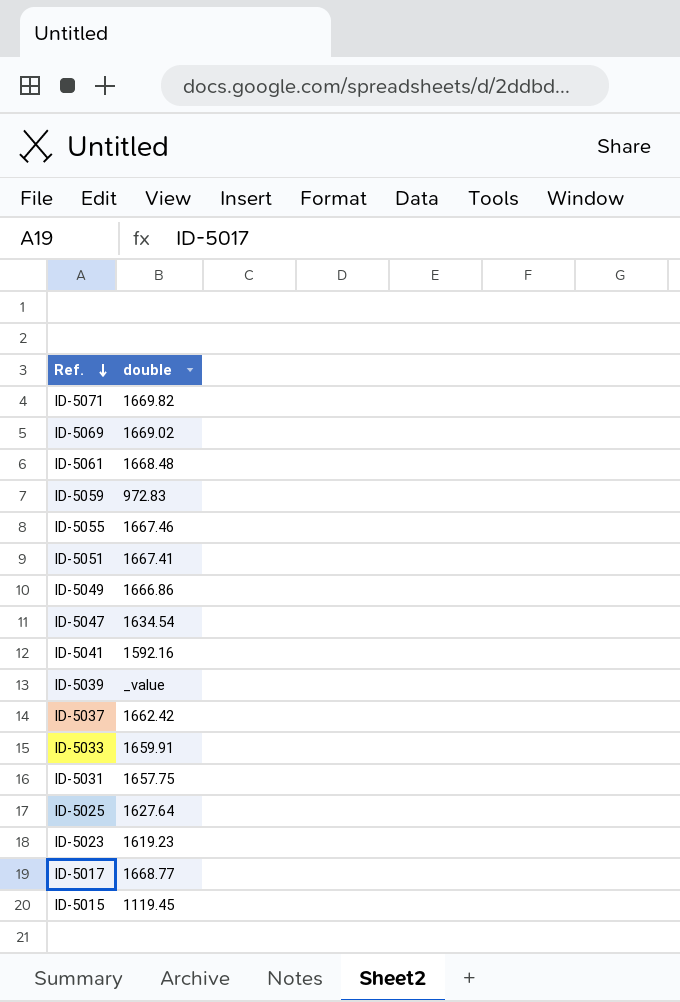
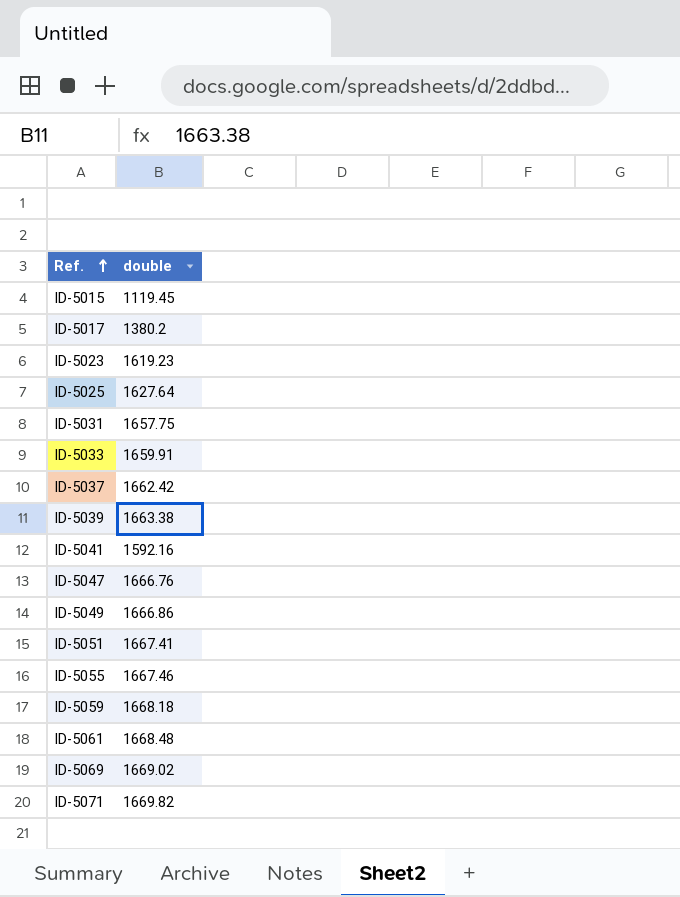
row order: Ref. descending -> Ref. ascending
ID-5017 | double: 1668.77 -> 1380.2
ID-5039 | double: _value -> 1663.38
ID-5047 | double: 1634.54 -> 1666.76
ID-5059 | double: 972.83 -> 1668.18

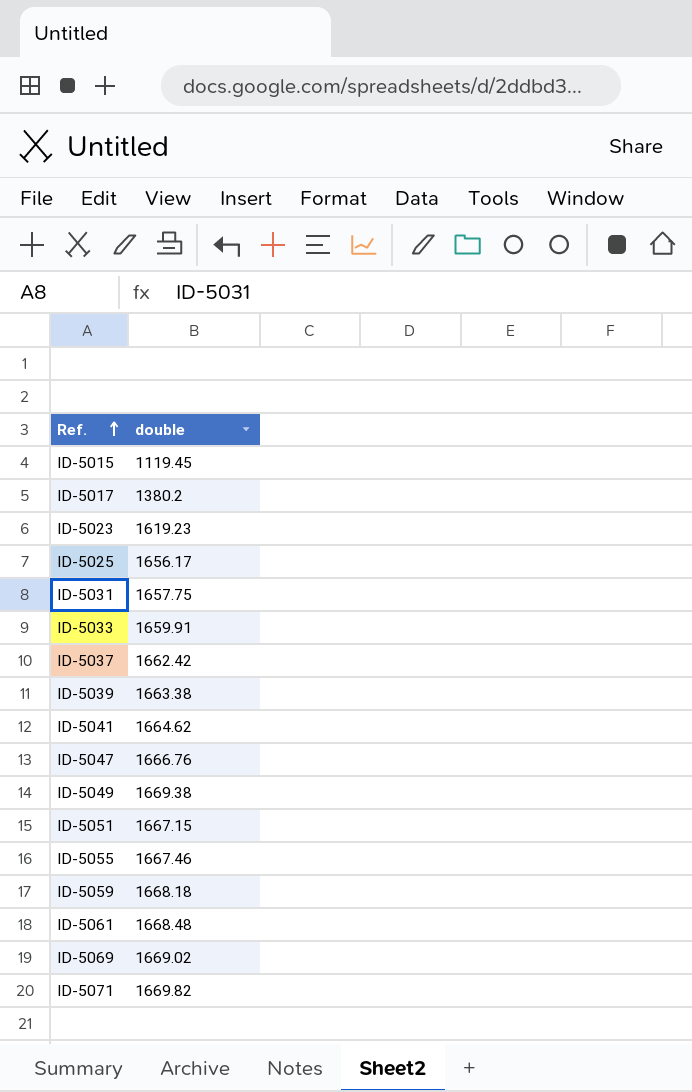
ID-5025 | double: 1627.64 -> 1656.17
ID-5041 | double: 1592.16 -> 1664.62
ID-5049 | double: 1666.86 -> 1669.38
ID-5051 | double: 1667.41 -> 1667.15

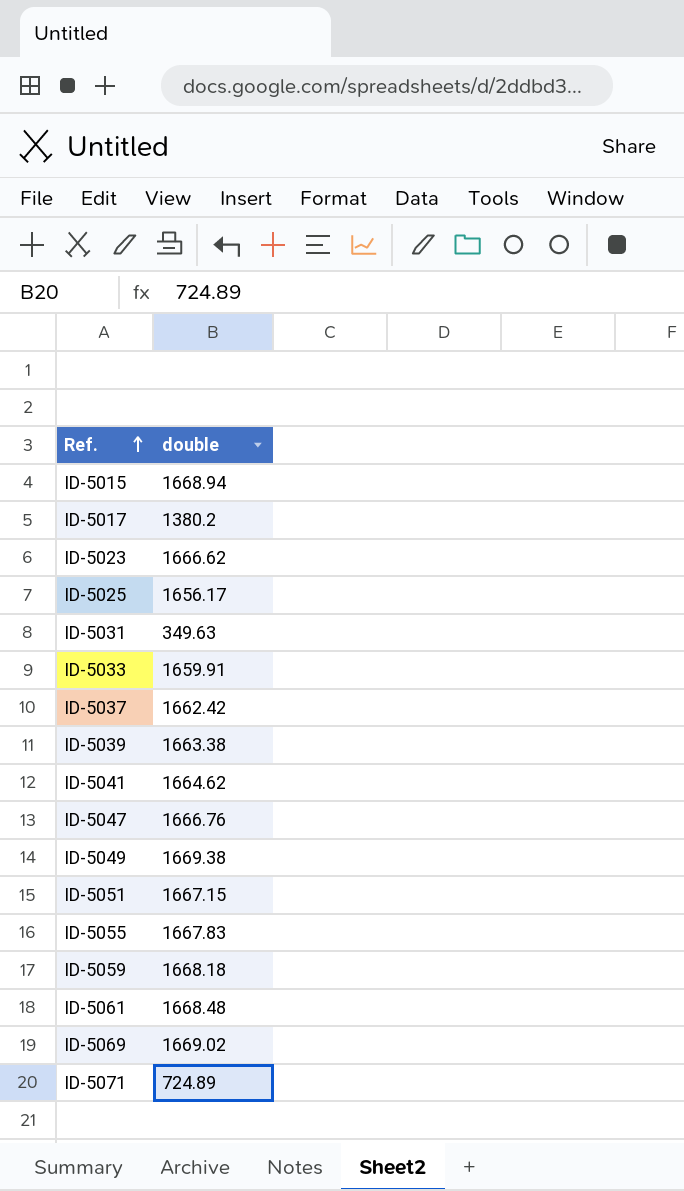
ID-5015 | double: 1119.45 -> 1668.94
ID-5023 | double: 1619.23 -> 1666.62
ID-5031 | double: 1657.75 -> 349.63
ID-5055 | double: 1667.46 -> 1667.83
ID-5071 | double: 1669.82 -> 724.89

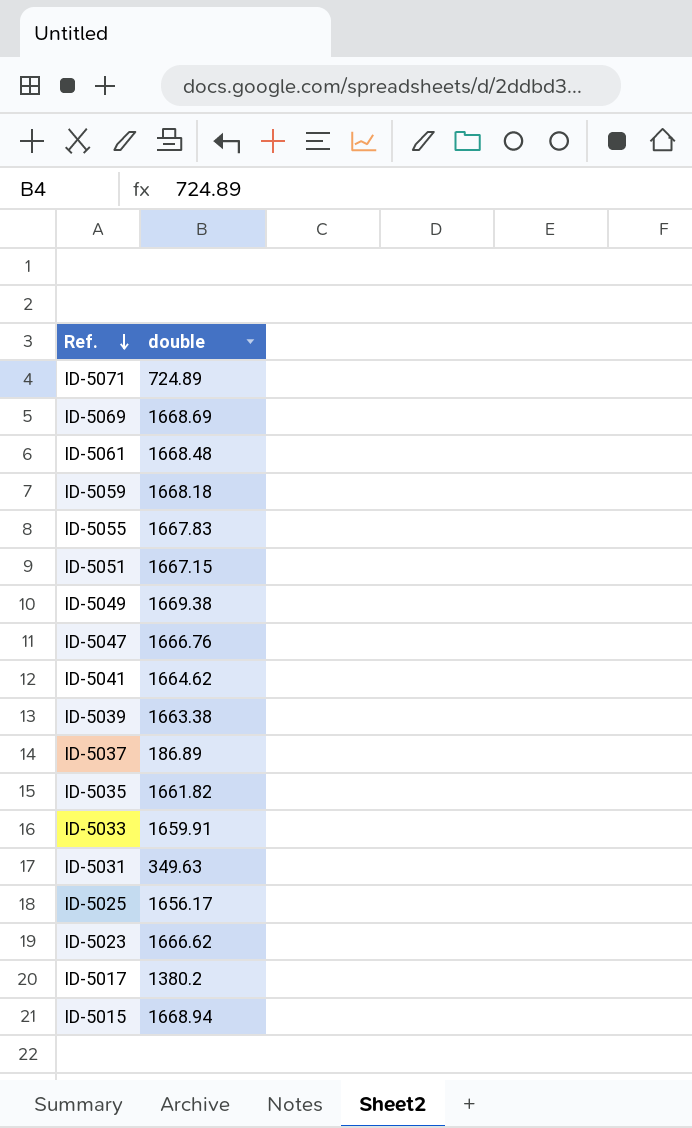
row order: Ref. ascending -> Ref. descending
ID-5069 | double: 1669.02 -> 1668.69
ID-5037 | double: 1662.42 -> 186.89
row ID-5035: none -> 1661.82

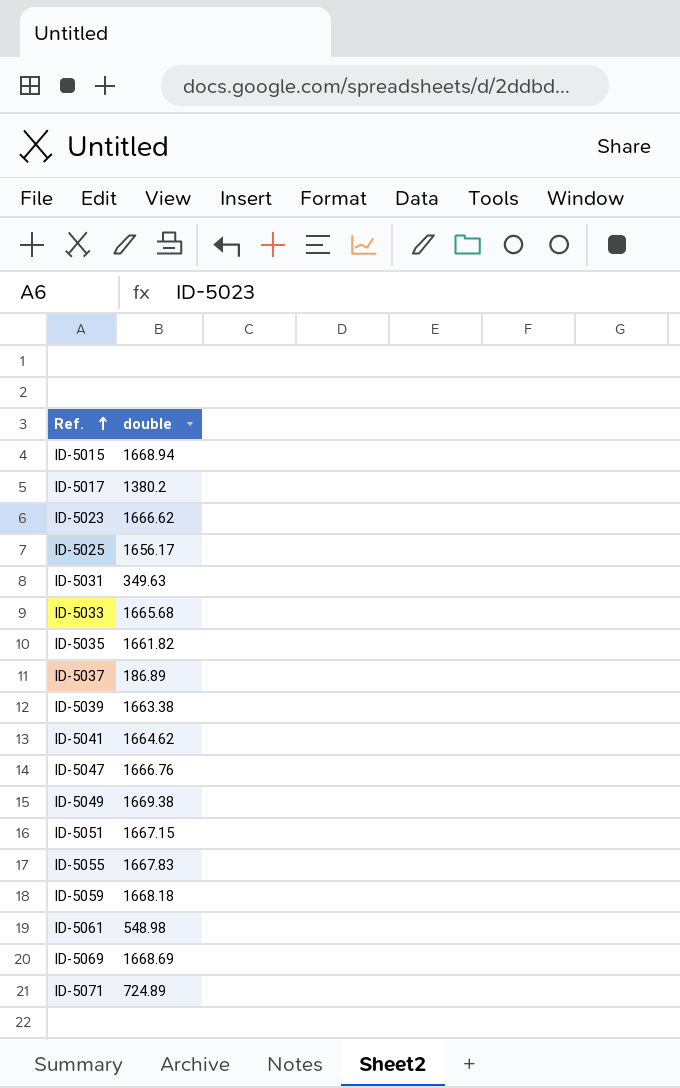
row order: Ref. descending -> Ref. ascending
ID-5033 | double: 1659.91 -> 1665.68
ID-5061 | double: 1668.48 -> 548.98

